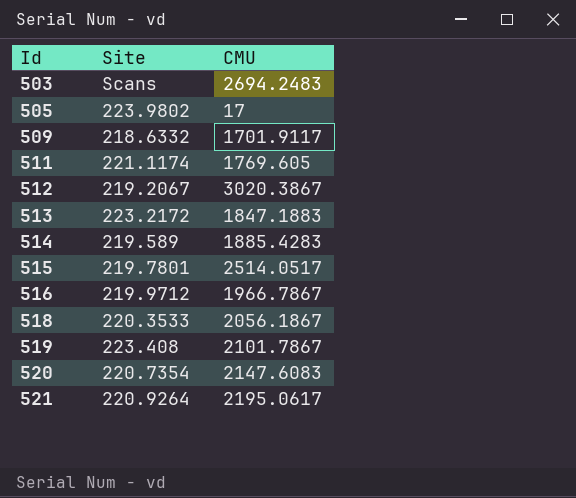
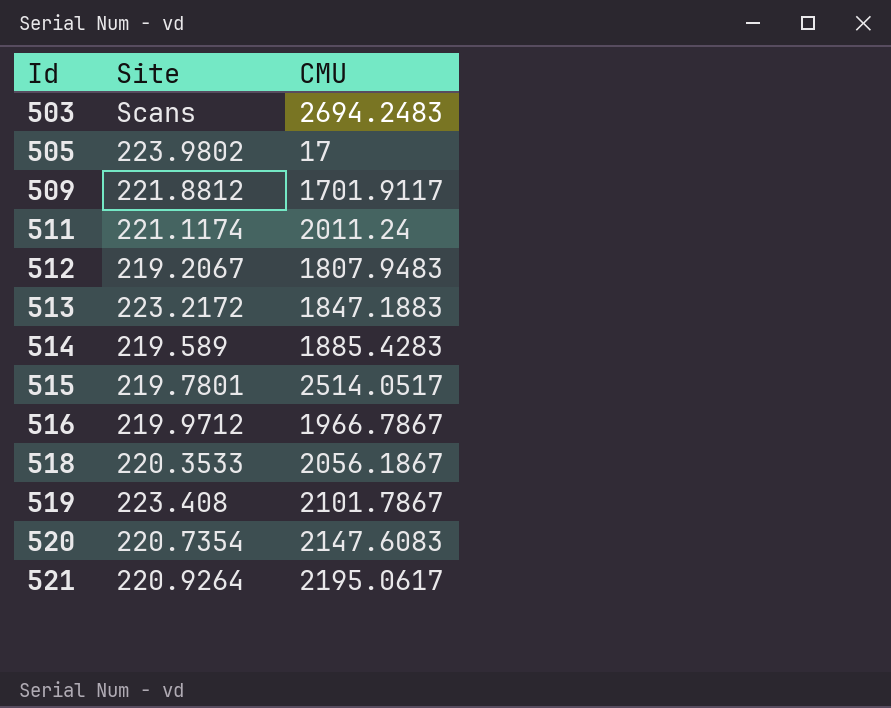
509 | Site: 218.6332 -> 221.8812
511 | CMU: 1769.605 -> 2011.24
512 | CMU: 3020.3867 -> 1807.9483

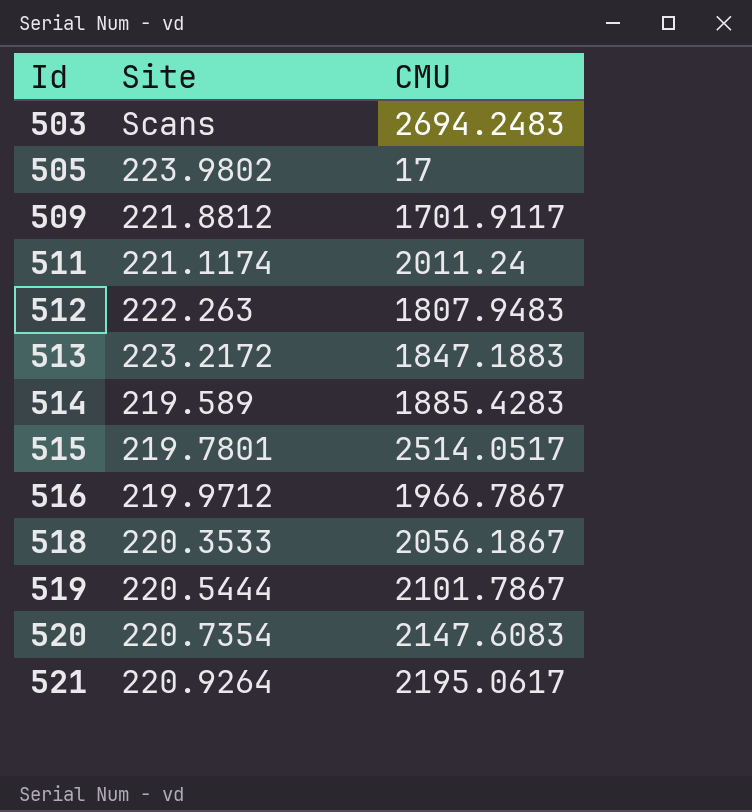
512 | Site: 219.2067 -> 222.263
519 | Site: 223.408 -> 220.5444

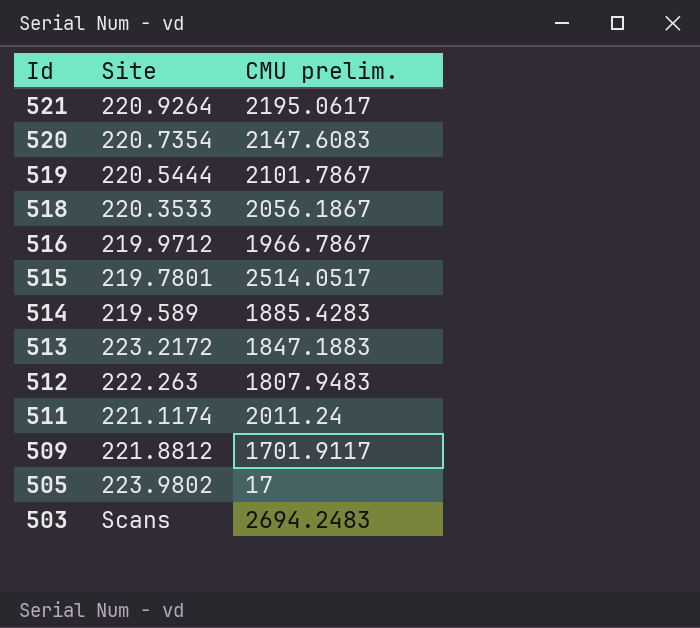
row order: Id ascending -> Id descending
column name: CMU -> CMU prelim.

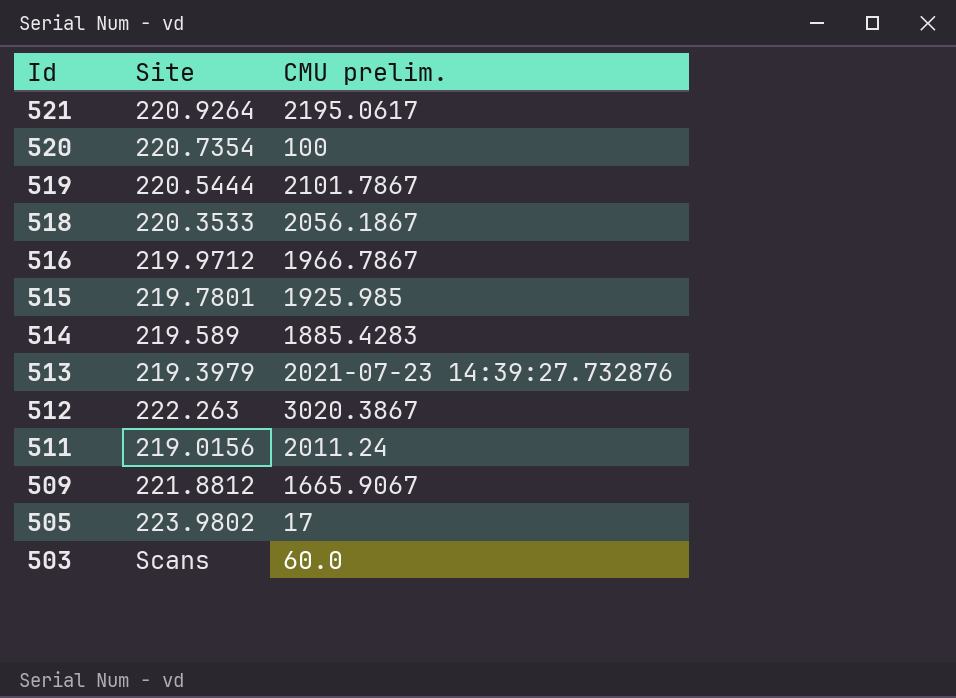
520 | CMU prelim.: 2147.6083 -> 100
515 | CMU prelim.: 2514.0517 -> 1925.985
513 | Site: 223.2172 -> 219.3979
513 | CMU prelim.: 1847.1883 -> 2021-07-23 14:39:27.732876
512 | CMU prelim.: 1807.9483 -> 3020.3867
511 | Site: 221.1174 -> 219.0156
509 | CMU prelim.: 1701.9117 -> 1665.9067
503 | CMU prelim.: 2694.2483 -> 60.0

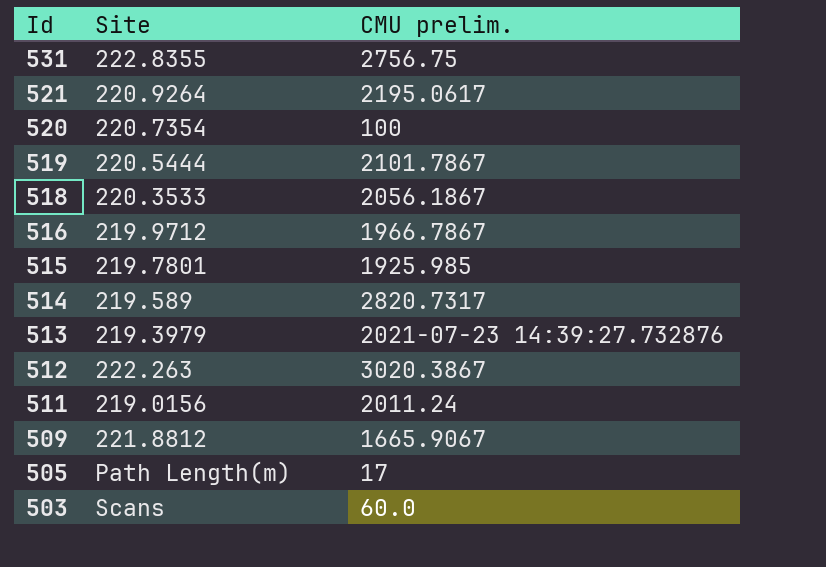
row 531: none -> 222.8355 | 2756.75
514 | CMU prelim.: 1885.4283 -> 2820.7317
505 | Site: 223.9802 -> Path Length(m)

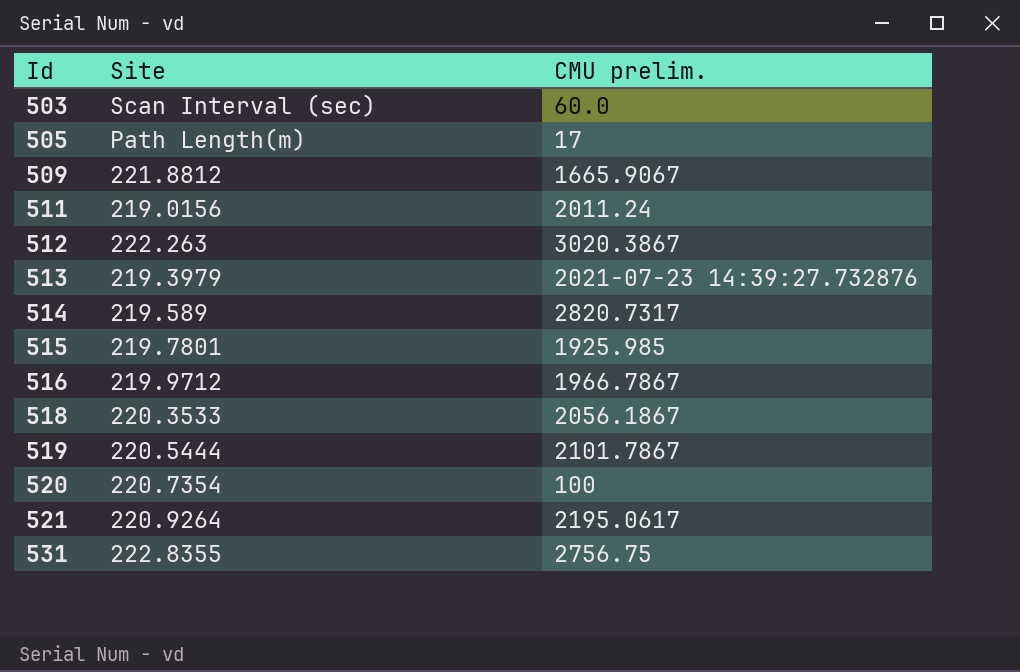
row order: Id descending -> Id ascending
503 | Site: Scans -> Scan Interval (sec)

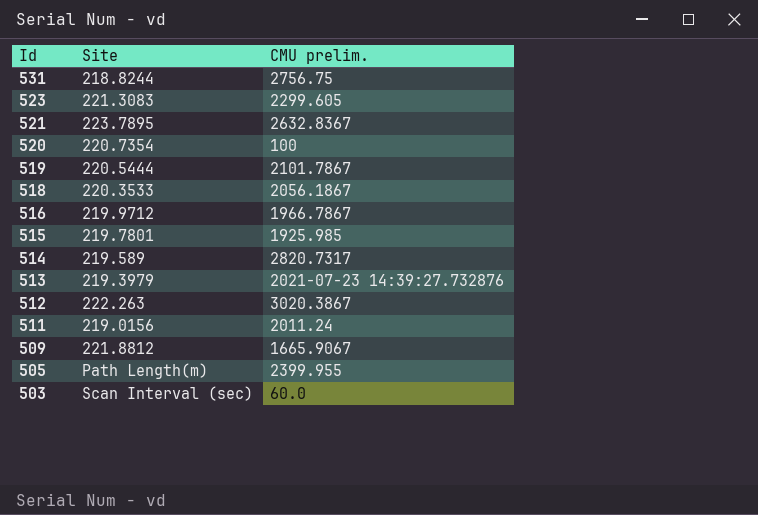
row order: Id ascending -> Id descending
531 | Site: 222.8355 -> 218.8244
row 523: none -> 221.3083 | 2299.605
521 | Site: 220.9264 -> 223.7895
521 | CMU prelim.: 2195.0617 -> 2632.8367
505 | CMU prelim.: 17 -> 2399.955

